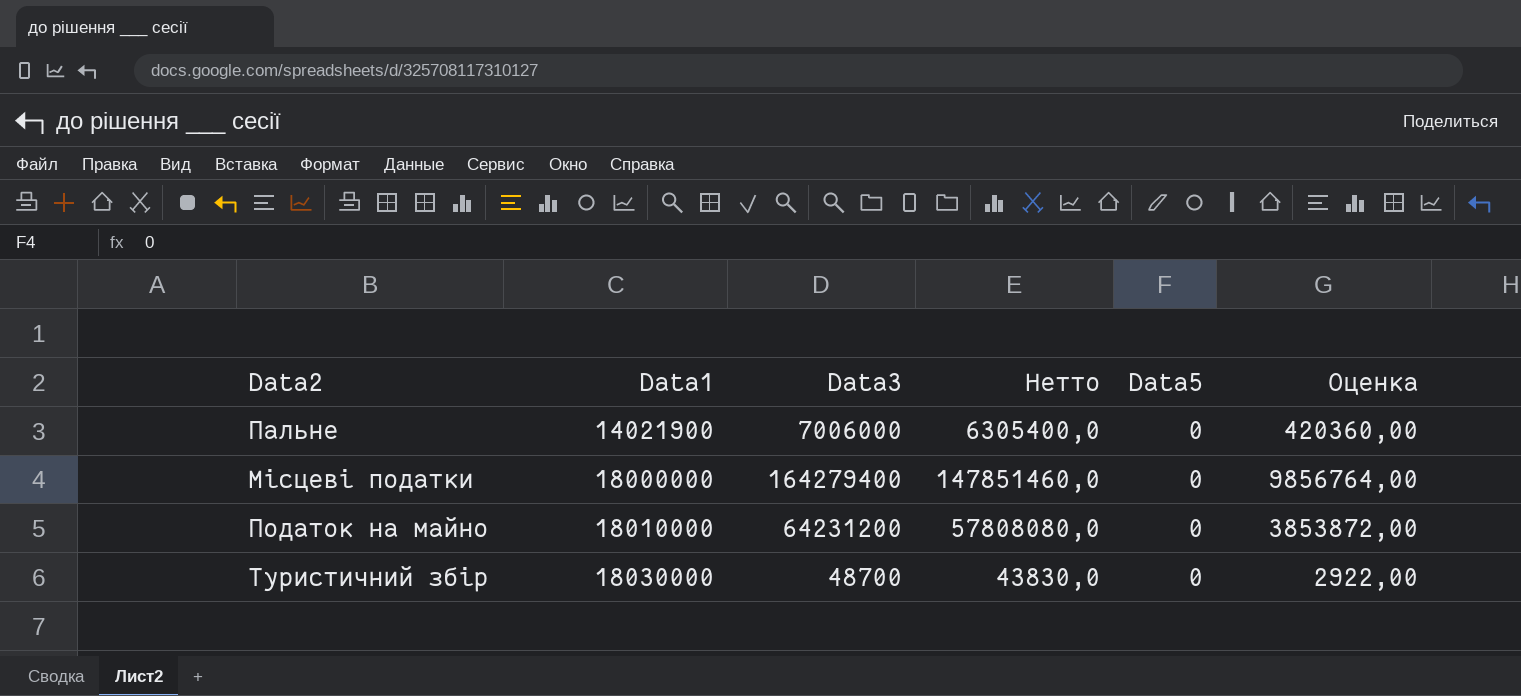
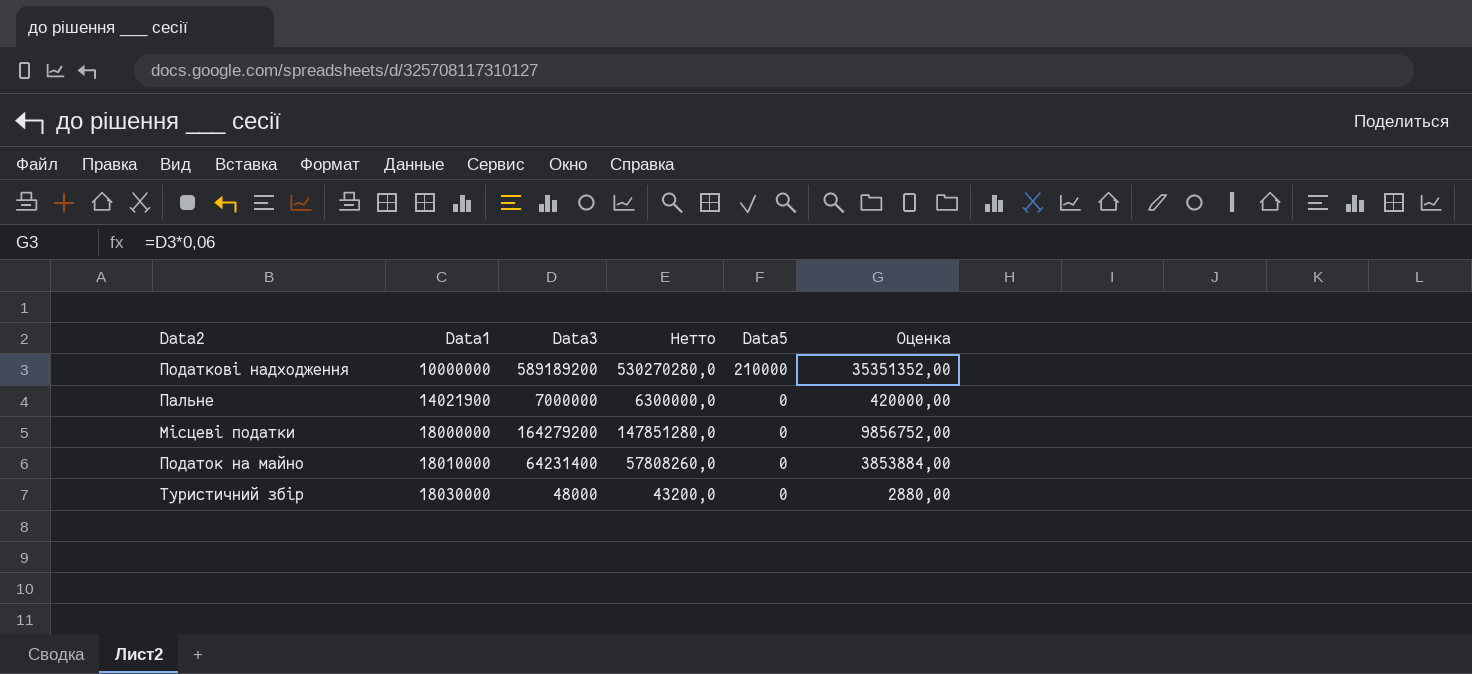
row Податкові надходження: none -> 10000000 | 589189200 | 530270280,0 | 210000 | 35351352,00
Пальне | Data3: 7006000 -> 7000000
Пальне | Нетто: 6305400,0 -> 6300000,0
Пальне | Оценка: 420360,00 -> 420000,00
Місцеві податки | Data3: 164279400 -> 164279200
Місцеві податки | Нетто: 147851460,0 -> 147851280,0
Місцеві податки | Оценка: 9856764,00 -> 9856752,00
Податок на майно | Data3: 64231200 -> 64231400
Податок на майно | Нетто: 57808080,0 -> 57808260,0
Податок на майно | Оценка: 3853872,00 -> 3853884,00
Туристичний збір | Data3: 48700 -> 48000
Туристичний збір | Нетто: 43830,0 -> 43200,0
Туристичний збір | Оценка: 2922,00 -> 2880,00

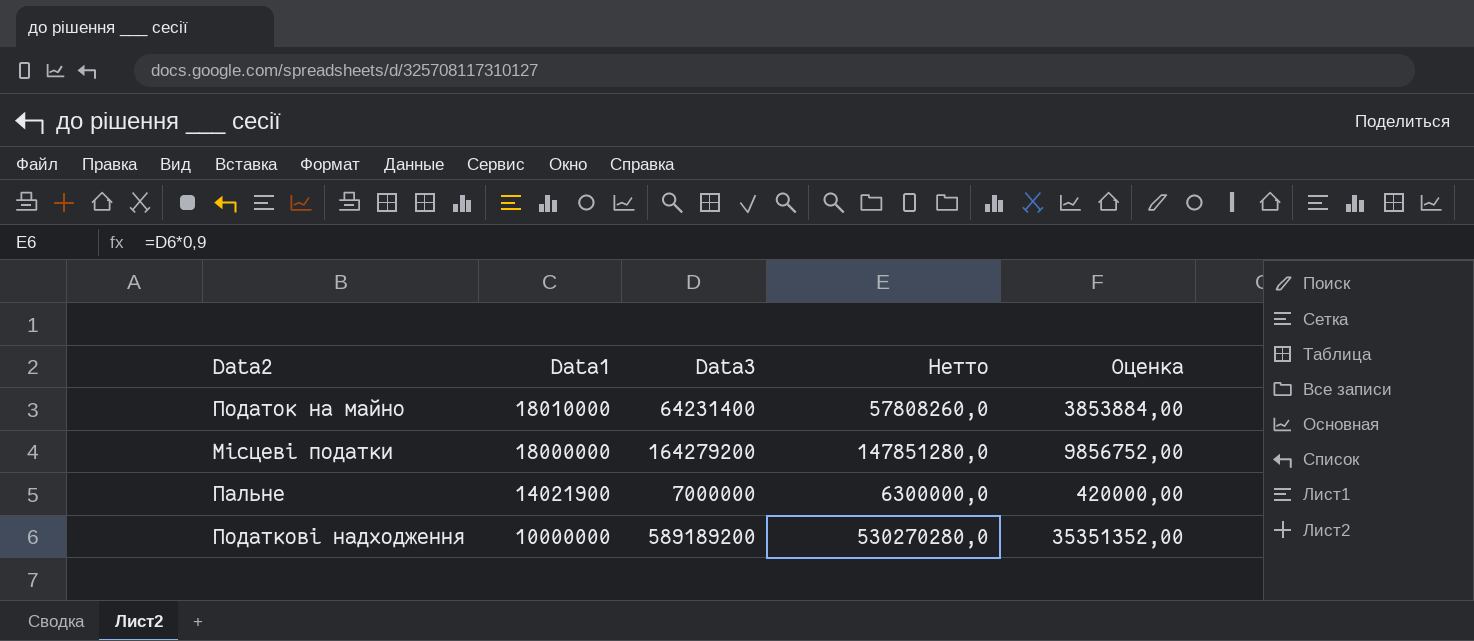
row order: Data1 ascending -> Data1 descending
column Data5 | position: 5 -> none
row Туристичний збір: 18030000 | 48000 | 43200,0 | 0 | 2880,00 -> none

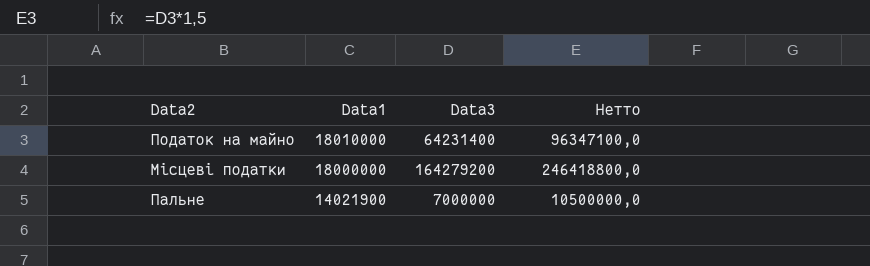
column Оценка | formula: [Data3] * 0,06 -> none
column Нетто | formula: [Data3] * 0,9 -> [Data3] * 1,5
row Податкові надходження: 10000000 | 589189200 | 530270280,0 | 35351352,00 -> none

